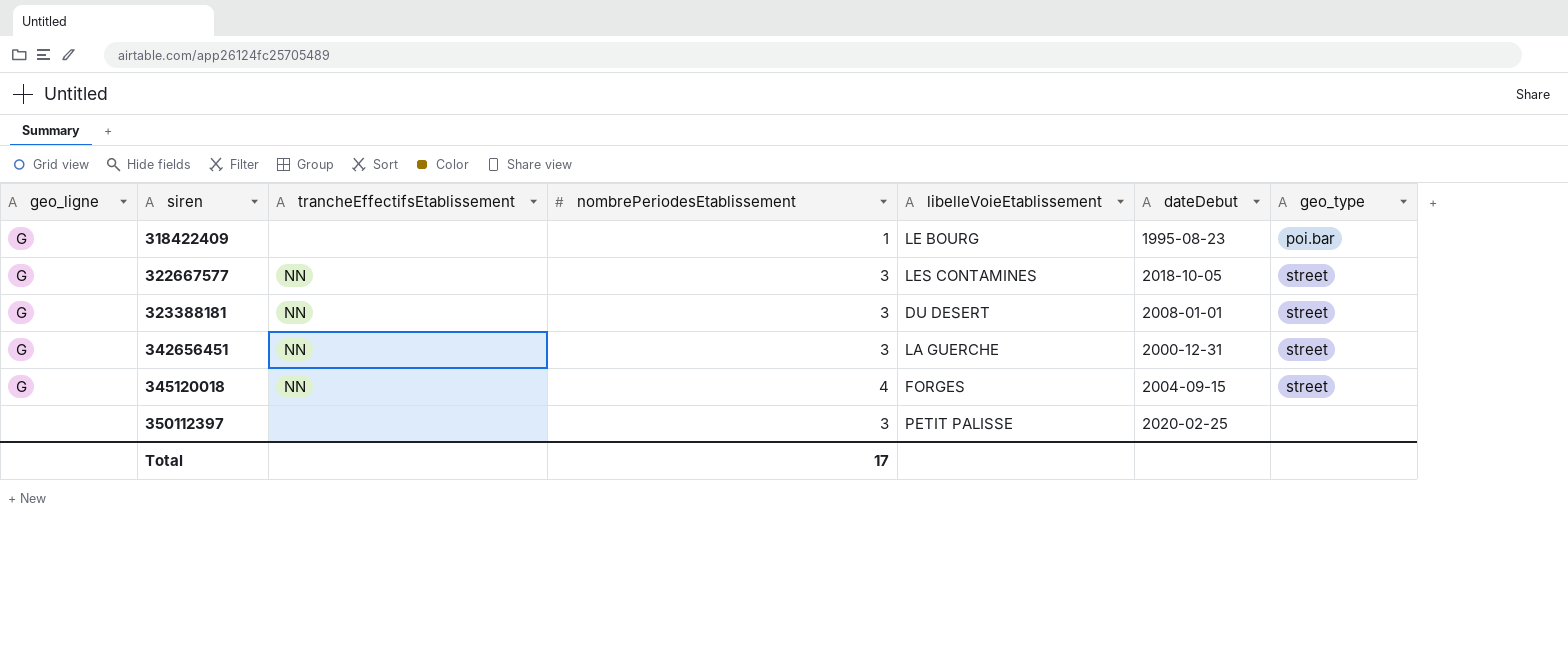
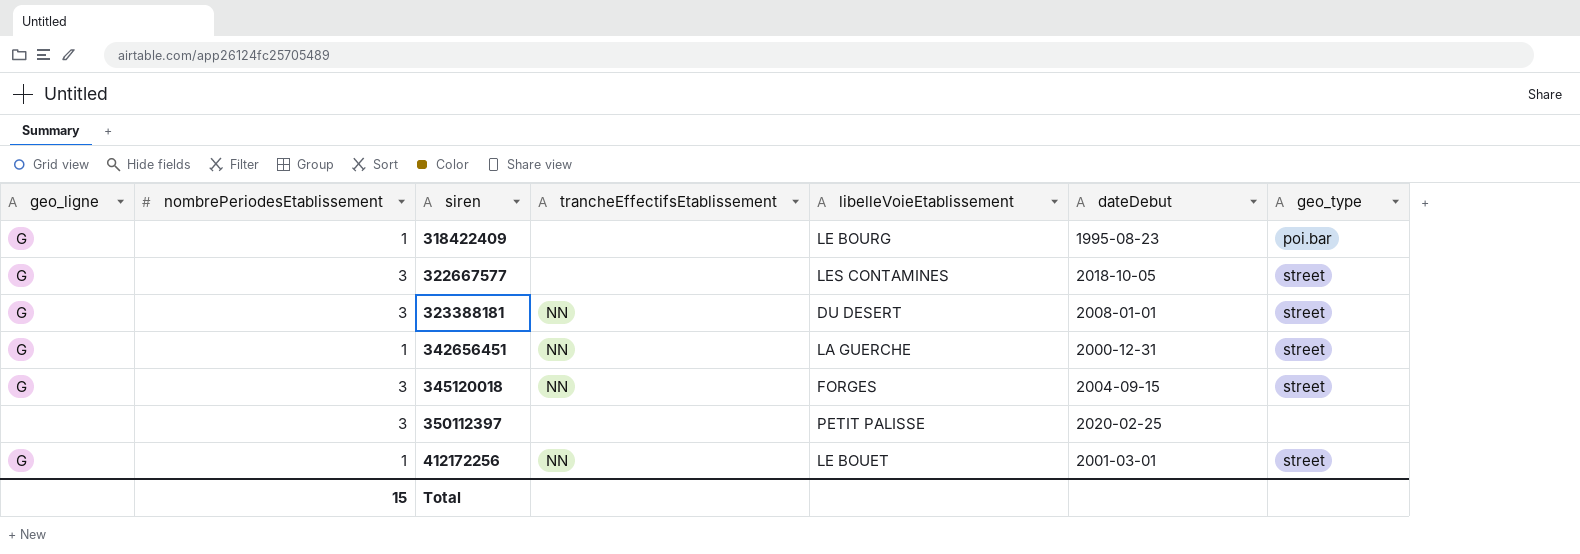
column nombrePeriodesEtablissement | position: 4 -> 2
322667577 | trancheEffectifsEtablissement: NN -> none
342656451 | nombrePeriodesEtablissement: 3 -> 1
345120018 | nombrePeriodesEtablissement: 4 -> 3
row 412172256: none -> G | 1 | NN | LE BOUET | 2001-03-01 | street
Total | nombrePeriodesEtablissement: 17 -> 15

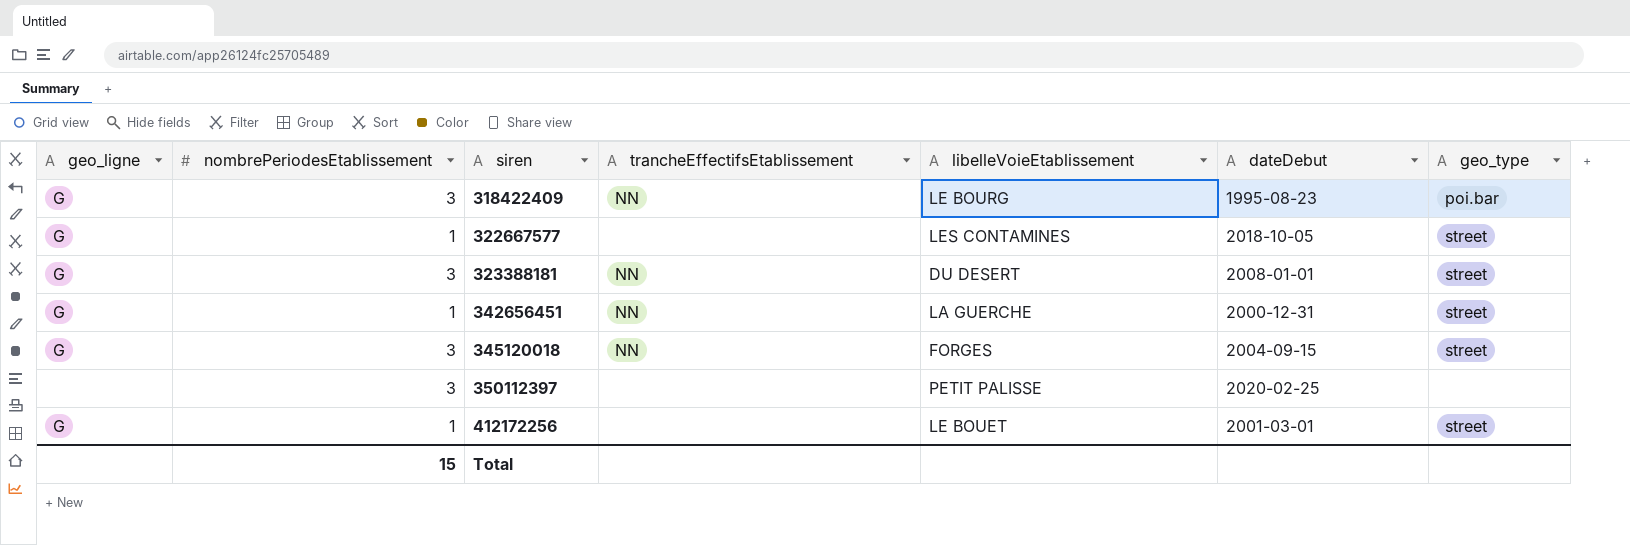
318422409 | nombrePeriodesEtablissement: 1 -> 3
318422409 | trancheEffectifsEtablissement: none -> NN
322667577 | nombrePeriodesEtablissement: 3 -> 1
412172256 | trancheEffectifsEtablissement: NN -> none

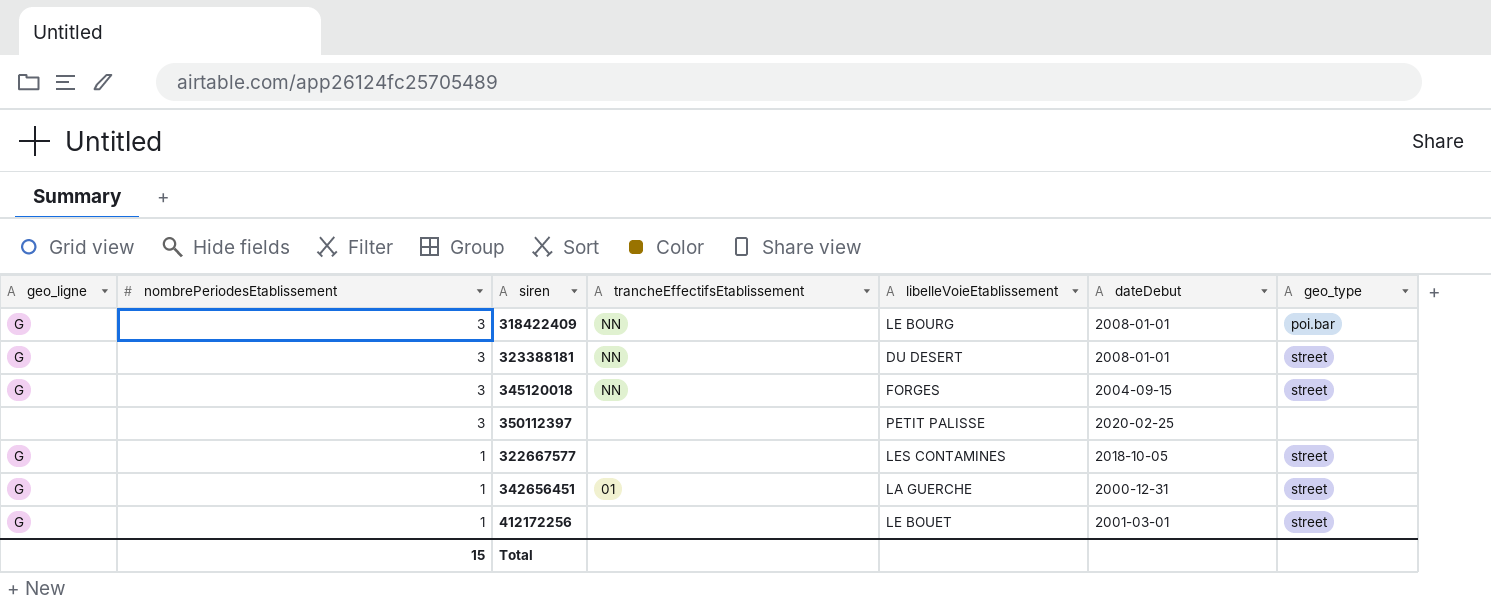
row order: siren ascending -> nombrePeriodesEtablissement descending
318422409 | dateDebut: 1995-08-23 -> 2008-01-01
342656451 | trancheEffectifsEtablissement: NN -> 01

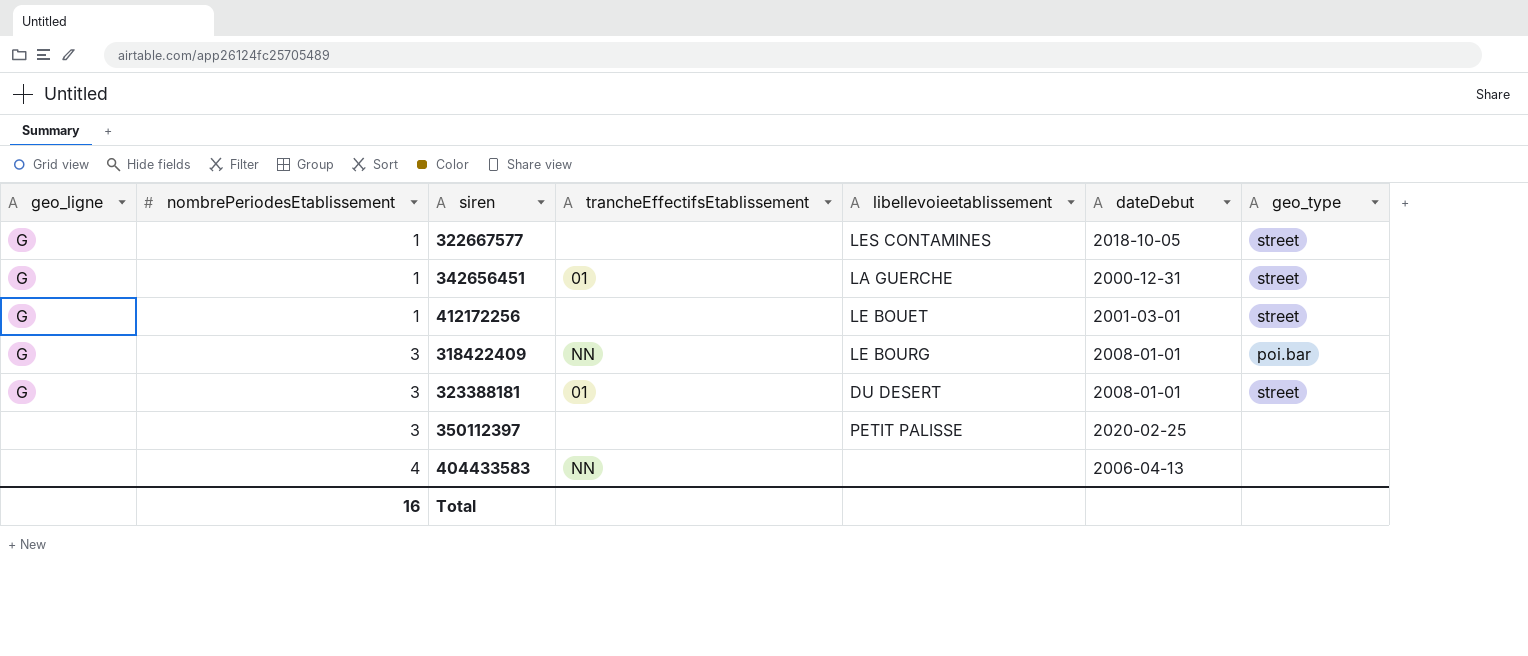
row order: nombrePeriodesEtablissement descending -> nombrePeriodesEtablissement ascending
column name: libelleVoieEtablissement -> libellevoieetablissement
row 345120018: G | 3 | NN | FORGES | 2004-09-15 | street -> none
323388181 | trancheEffectifsEtablissement: NN -> 01
row 404433583: none -> none | 4 | NN | none | 2006-04-13 | none
Total | nombrePeriodesEtablissement: 15 -> 16

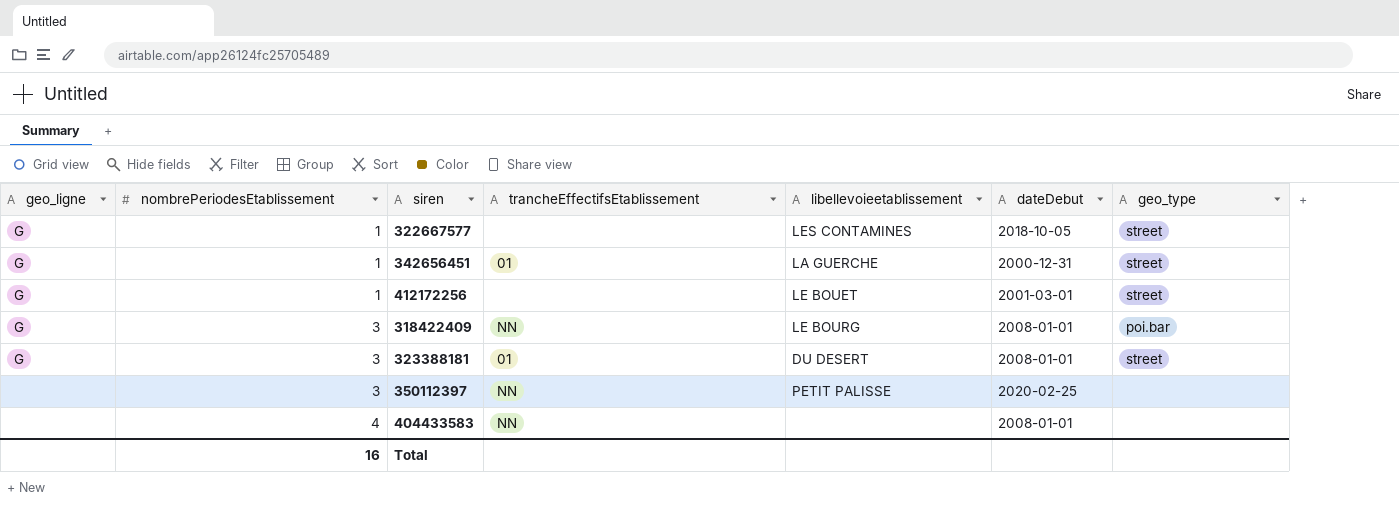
350112397 | trancheEffectifsEtablissement: none -> NN
404433583 | dateDebut: 2006-04-13 -> 2008-01-01

